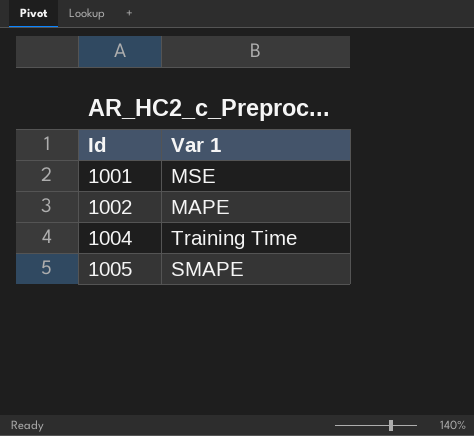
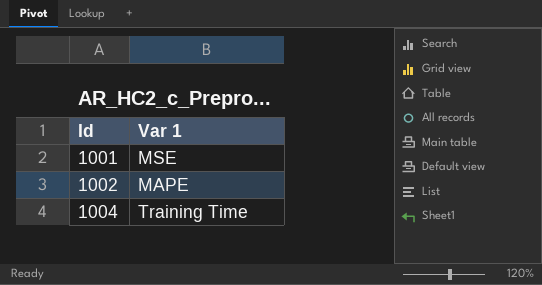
row 1005: SMAPE -> none

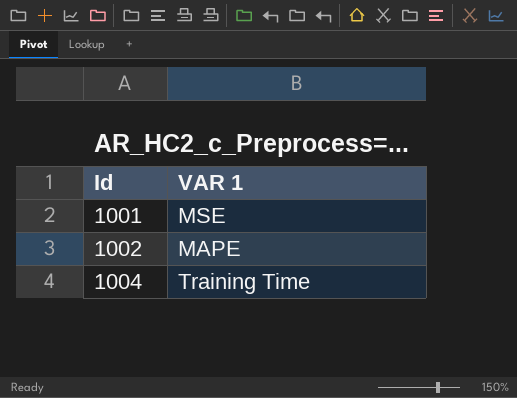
column name: Var 1 -> VAR 1

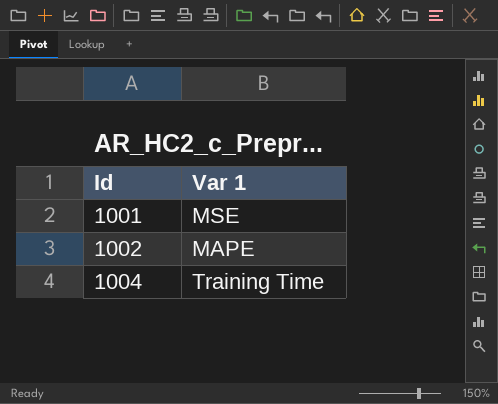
column name: VAR 1 -> Var 1

